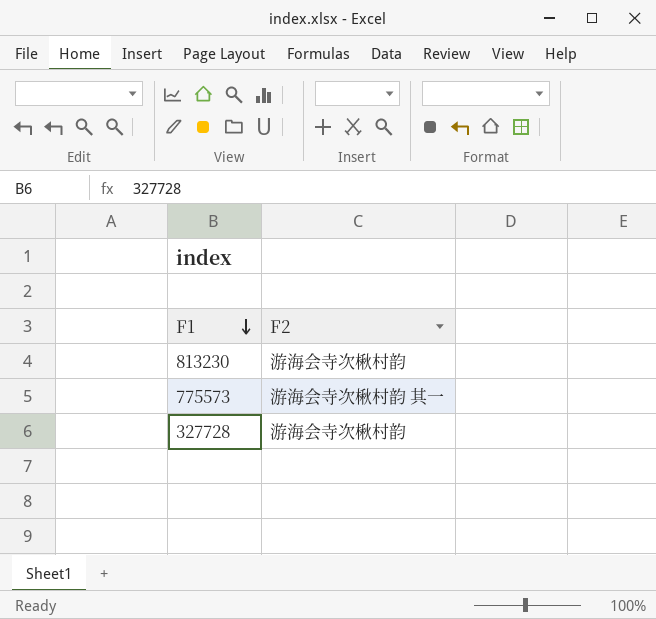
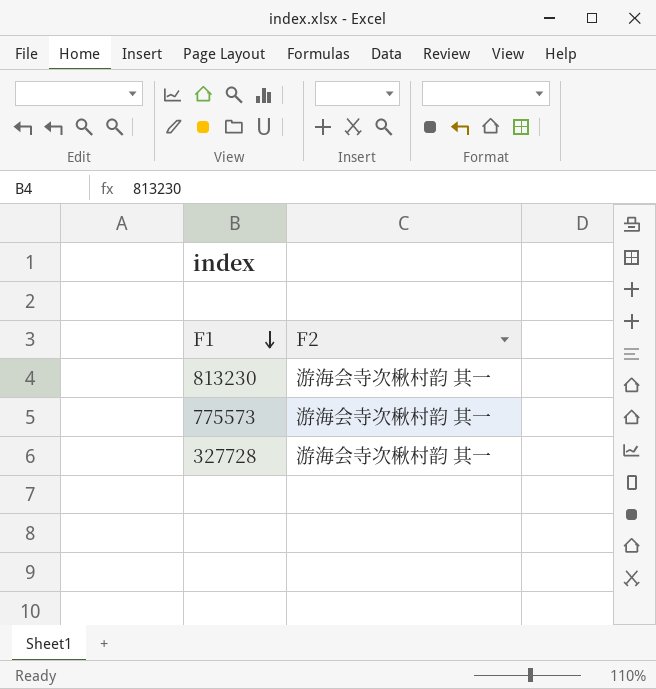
813230 | F2: 游海会寺次楸村韵 -> 游海会寺次楸村韵 其一
327728 | F2: 游海会寺次楸村韵 -> 游海会寺次楸村韵 其一

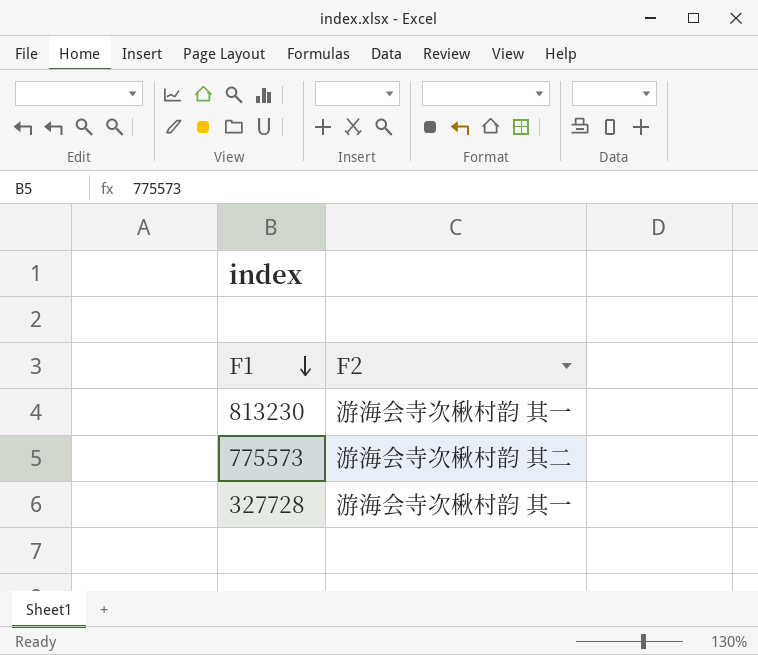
775573 | F2: 游海会寺次楸村韵 其一 -> 游海会寺次楸村韵 其二

